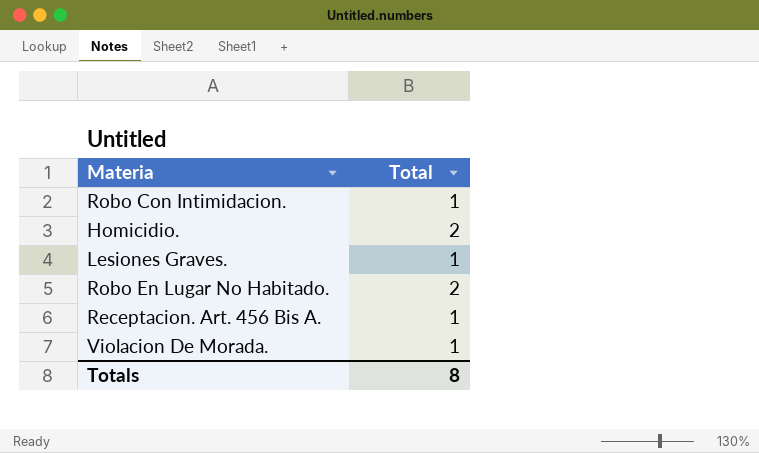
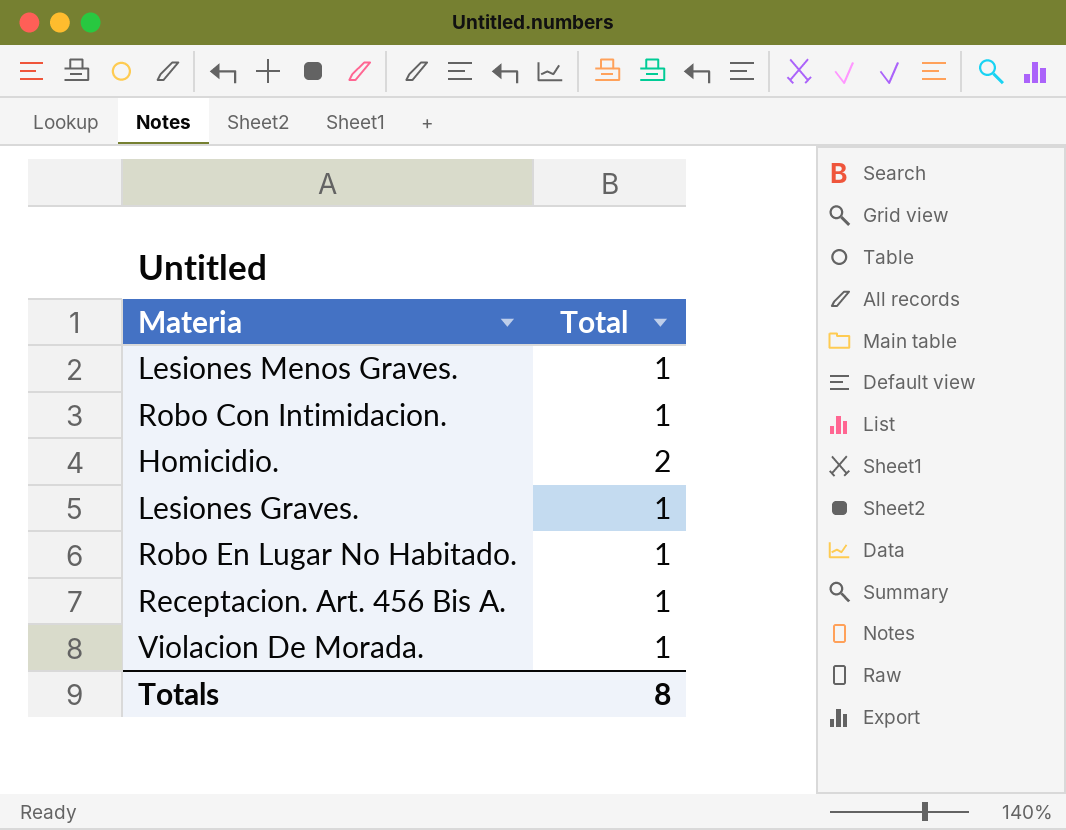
row Lesiones Menos Graves.: none -> 1
Robo En Lugar No Habitado. | Total: 2 -> 1

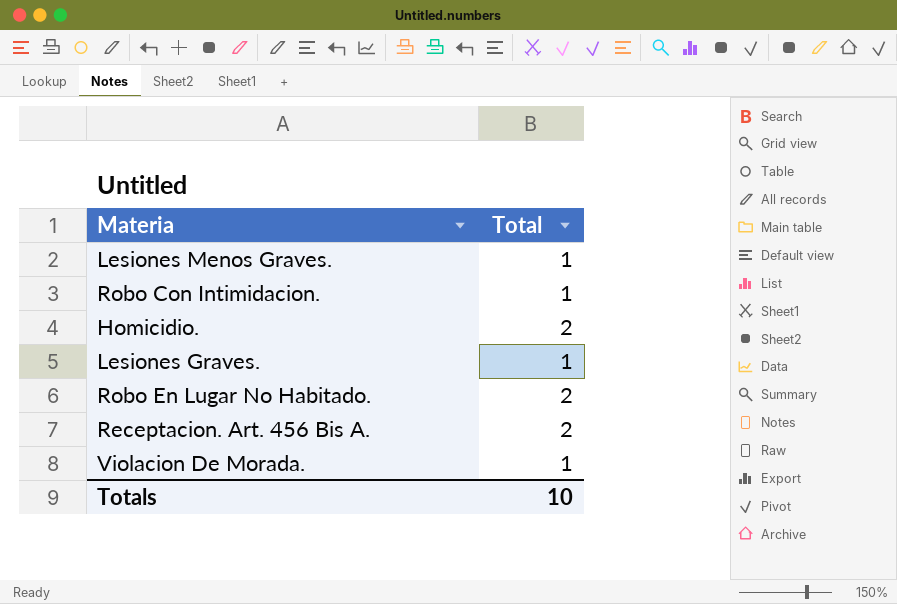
Robo En Lugar No Habitado. | Total: 1 -> 2
Receptacion. Art. 456 Bis A. | Total: 1 -> 2
Totals | Total: 8 -> 10

